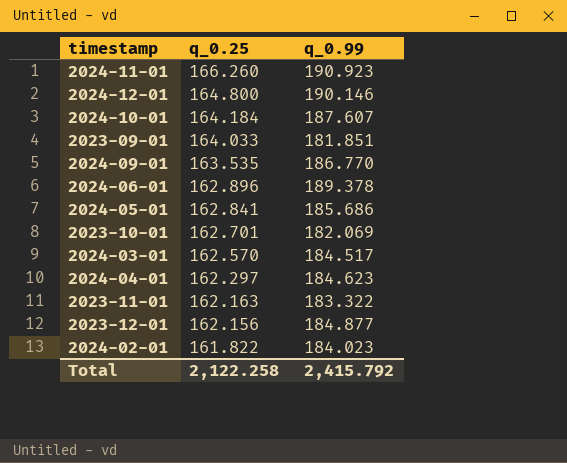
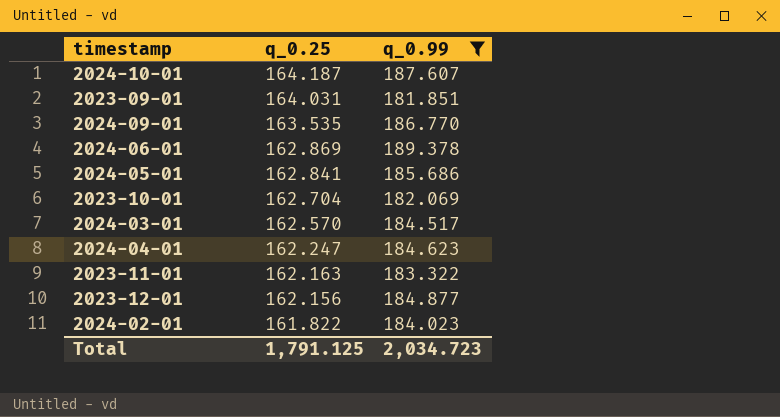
filter: none -> q_0.99 <= 189.378
2024-10-01 | q_0.25: 164.184 -> 164.187
2023-09-01 | q_0.25: 164.033 -> 164.031
2024-06-01 | q_0.25: 162.896 -> 162.869
2023-10-01 | q_0.25: 162.701 -> 162.704
2024-04-01 | q_0.25: 162.297 -> 162.247
Total | q_0.25: 2,122.258 -> 1,791.125
Total | q_0.99: 2,415.792 -> 2,034.723

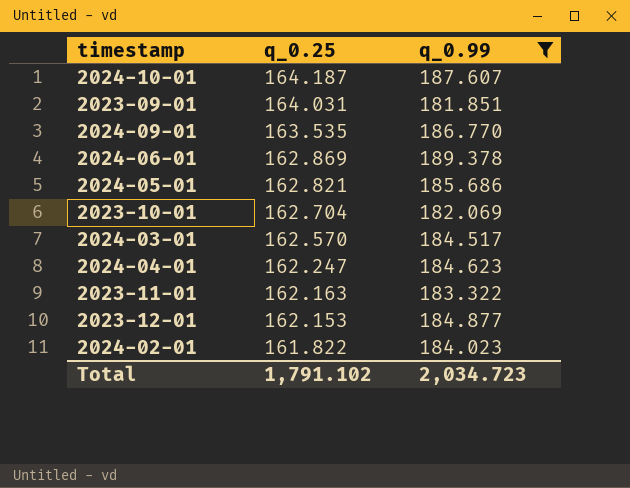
2024-05-01 | q_0.25: 162.841 -> 162.821
2023-12-01 | q_0.25: 162.156 -> 162.153
Total | q_0.25: 1,791.125 -> 1,791.102

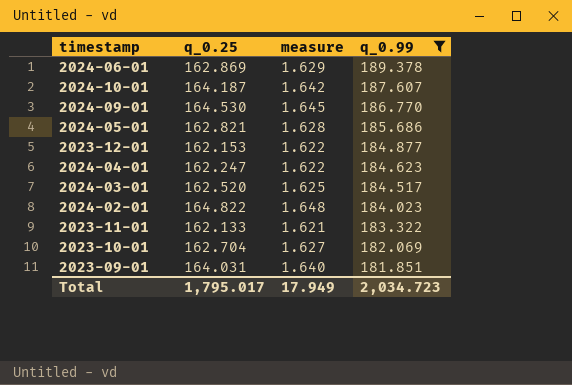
row order: q_0.25 descending -> q_0.99 descending
column measure | formula: none -> [q_0.25] * 0.01
2024-09-01 | q_0.25: 163.535 -> 164.530
2024-03-01 | q_0.25: 162.570 -> 162.520
2024-02-01 | q_0.25: 161.822 -> 164.822
2023-11-01 | q_0.25: 162.163 -> 162.133
Total | q_0.25: 1,791.102 -> 1,795.017

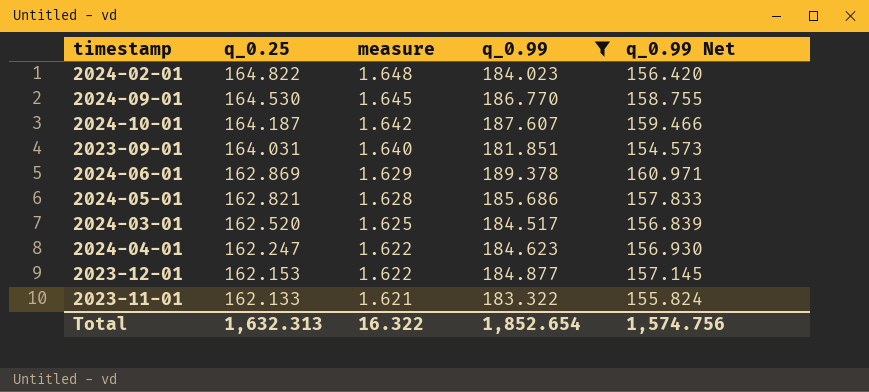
row order: q_0.99 descending -> q_0.25 descending
column q_0.99 Net | formula: none -> [q_0.99] * 0.85
row 2023-10-01: 162.704 | 1.627 | 182.069 -> none
Total | q_0.25: 1,795.017 -> 1,632.313
Total | measure: 17.949 -> 16.322
Total | q_0.99: 2,034.723 -> 1,852.654

